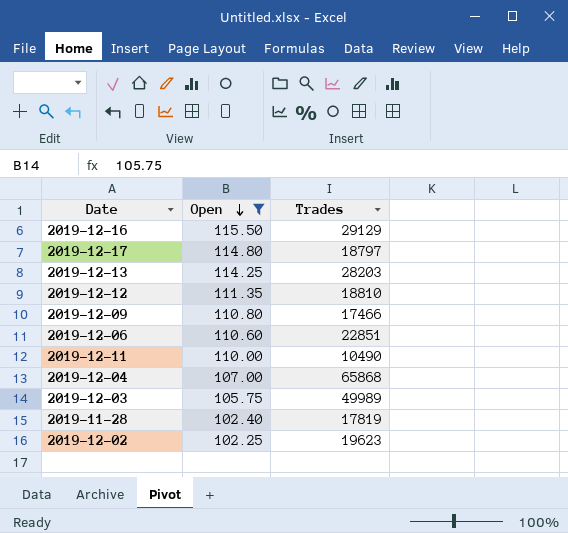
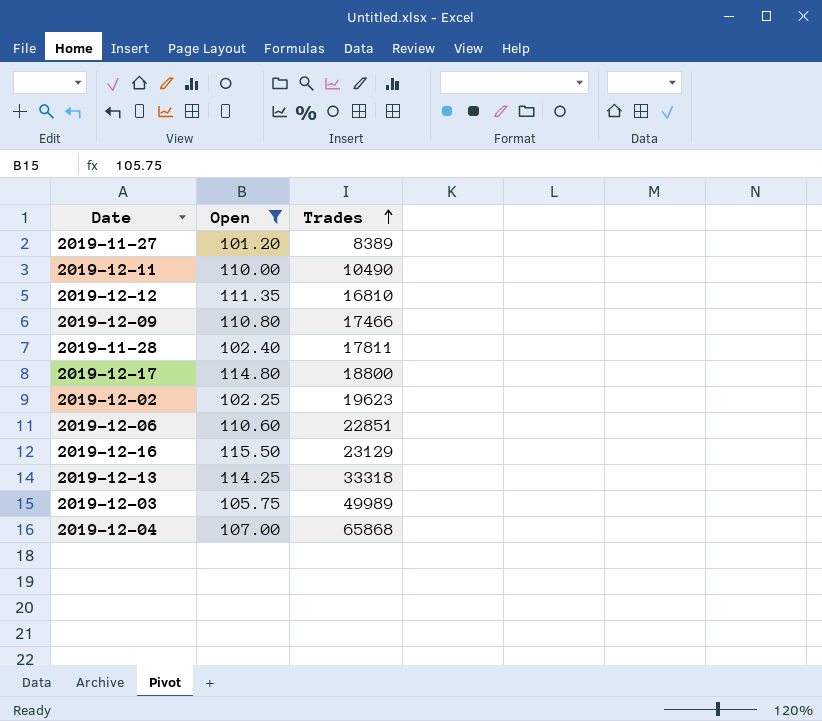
row order: Open descending -> Trades ascending
row 2019-11-27: none -> 101.20 | 8389
2019-12-12 | Trades: 18810 -> 16810
2019-11-28 | Trades: 17819 -> 17811
2019-12-17 | Trades: 18797 -> 18800
2019-12-16 | Trades: 29129 -> 23129
2019-12-13 | Trades: 28203 -> 33318

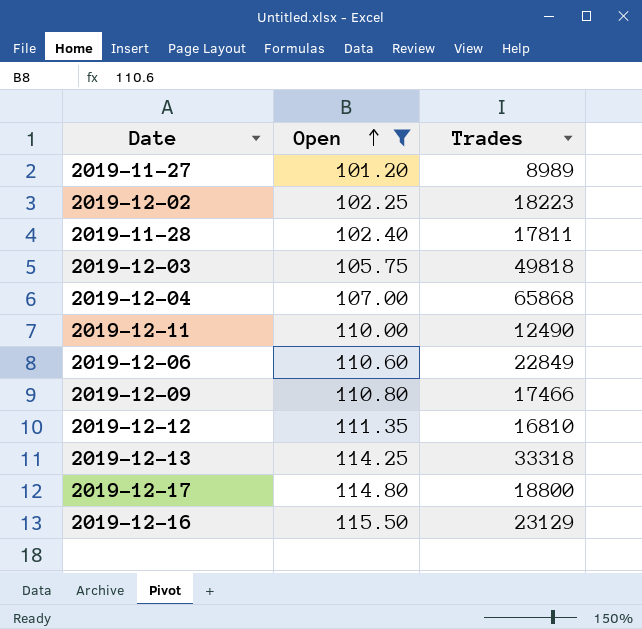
row order: Trades ascending -> Open ascending
2019-11-27 | Trades: 8389 -> 8989
2019-12-02 | Trades: 19623 -> 18223
2019-12-03 | Trades: 49989 -> 49818
2019-12-11 | Trades: 10490 -> 12490
2019-12-06 | Trades: 22851 -> 22849

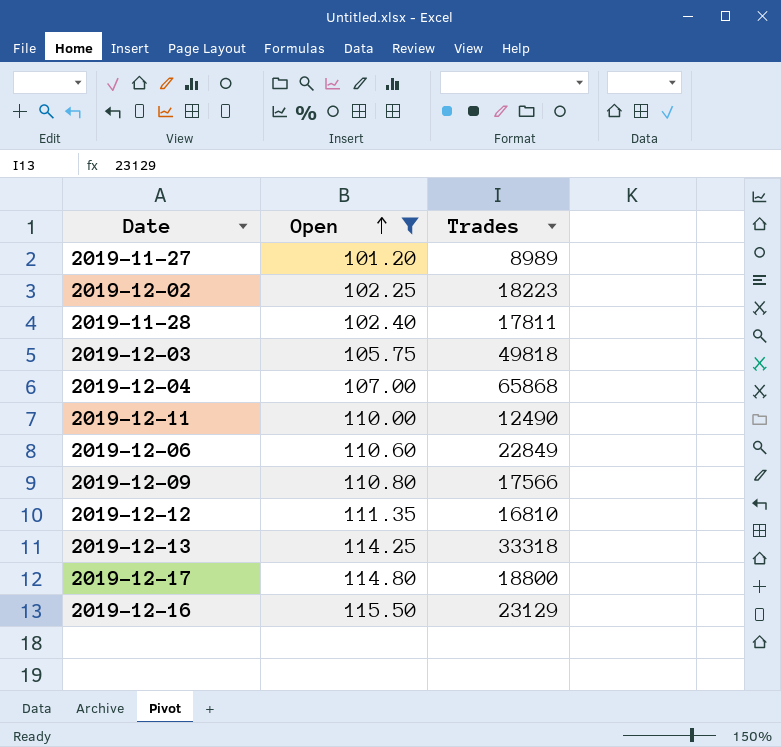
2019-12-09 | Trades: 17466 -> 17566

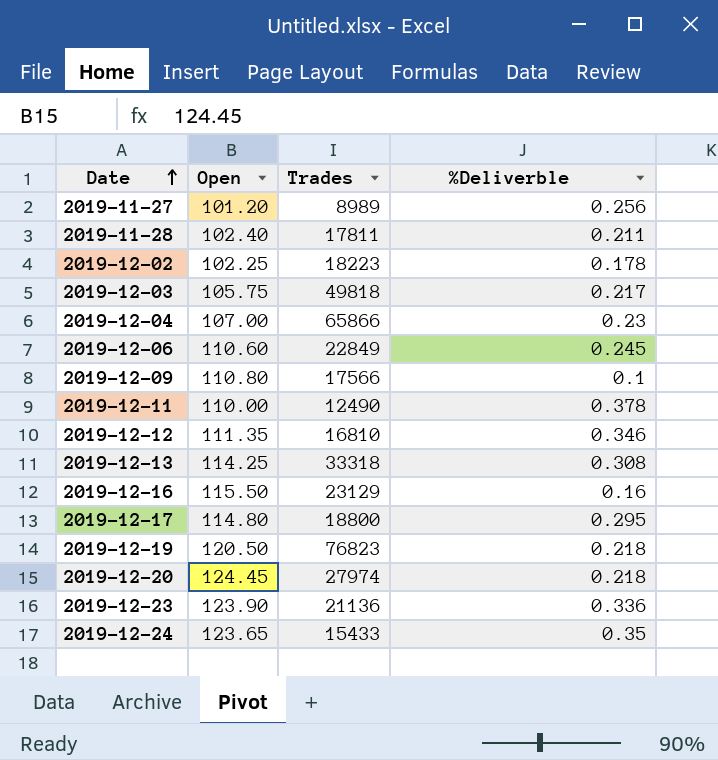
filter: Open <= 115.50 -> none
row order: Open ascending -> Date ascending
column %Deliverble | position: none -> 4
2019-12-04 | Trades: 65868 -> 65866

